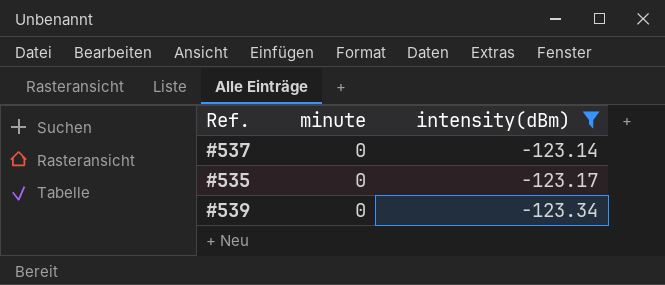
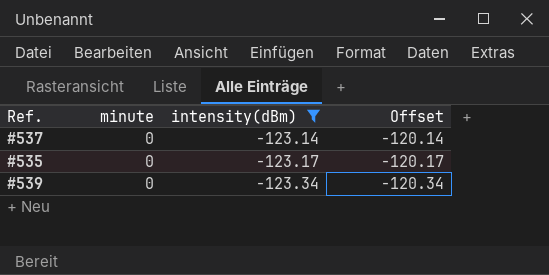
column Offset | formula: none -> [intensity(dBm)] + 3

